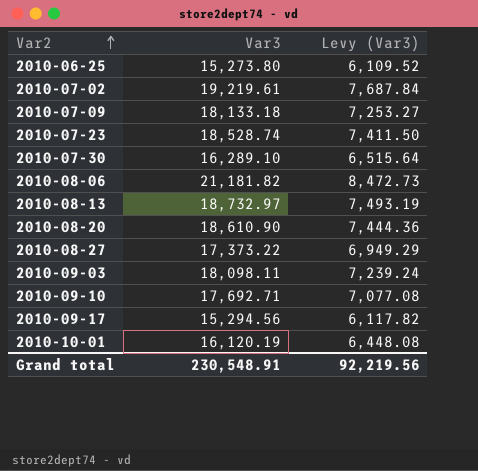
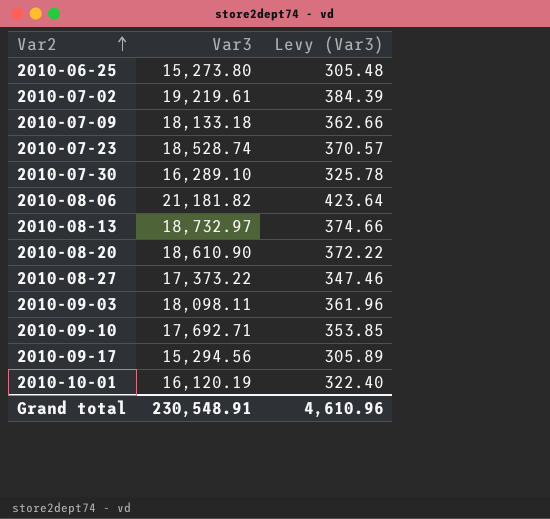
column Levy (Var3) | formula: [Var3] * 0.4 -> [Var3] * 0.02
Grand total | Levy (Var3): 92,219.56 -> 4,610.96

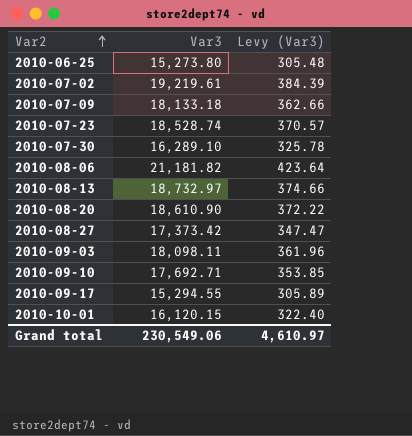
2010-08-27 | Var3: 17,373.22 -> 17,373.42
2010-08-27 | Levy (Var3): 347.46 -> 347.47
2010-09-17 | Var3: 15,294.56 -> 15,294.55
2010-10-01 | Var3: 16,120.19 -> 16,120.15
Grand total | Var3: 230,548.91 -> 230,549.06
Grand total | Levy (Var3): 4,610.96 -> 4,610.97

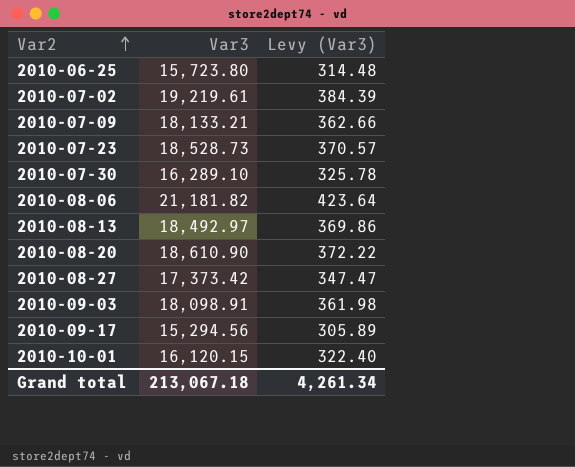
row 2010-09-10: 17,692.71 | 353.85 -> none
2010-06-25 | Var3: 15,273.80 -> 15,723.80
2010-06-25 | Levy (Var3): 305.48 -> 314.48
2010-07-09 | Var3: 18,133.18 -> 18,133.21
2010-07-23 | Var3: 18,528.74 -> 18,528.73
2010-08-13 | Var3: 18,732.97 -> 18,492.97
2010-08-13 | Levy (Var3): 374.66 -> 369.86
2010-09-03 | Var3: 18,098.11 -> 18,098.91
2010-09-03 | Levy (Var3): 361.96 -> 361.98
2010-09-17 | Var3: 15,294.55 -> 15,294.56
Grand total | Var3: 230,549.06 -> 213,067.18
Grand total | Levy (Var3): 4,610.97 -> 4,261.34

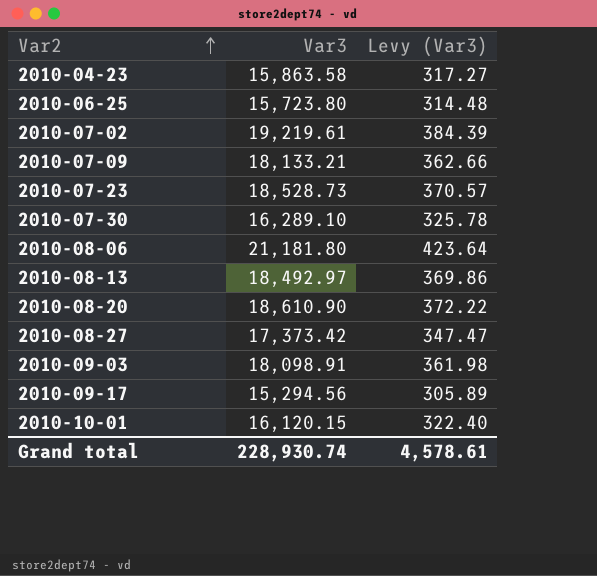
row 2010-04-23: none -> 15,863.58 | 317.27
2010-08-06 | Var3: 21,181.82 -> 21,181.80
Grand total | Var3: 213,067.18 -> 228,930.74
Grand total | Levy (Var3): 4,261.34 -> 4,578.61

